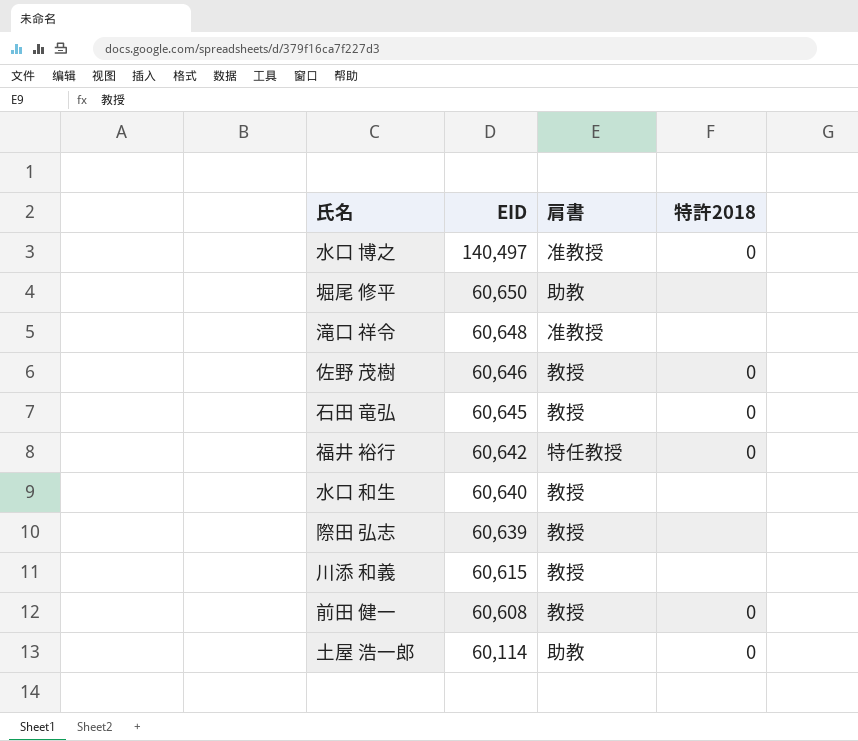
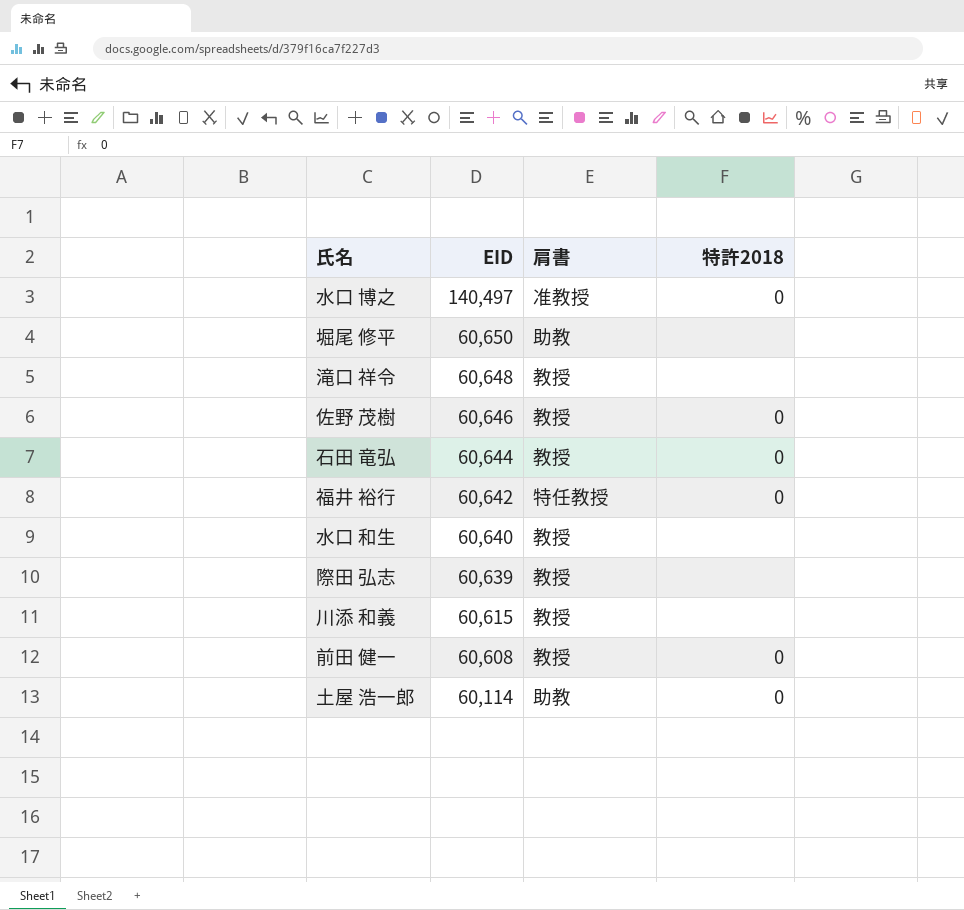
滝口 祥令 | 肩書: 准教授 -> 教授
石田 竜弘 | EID: 60,645 -> 60,644

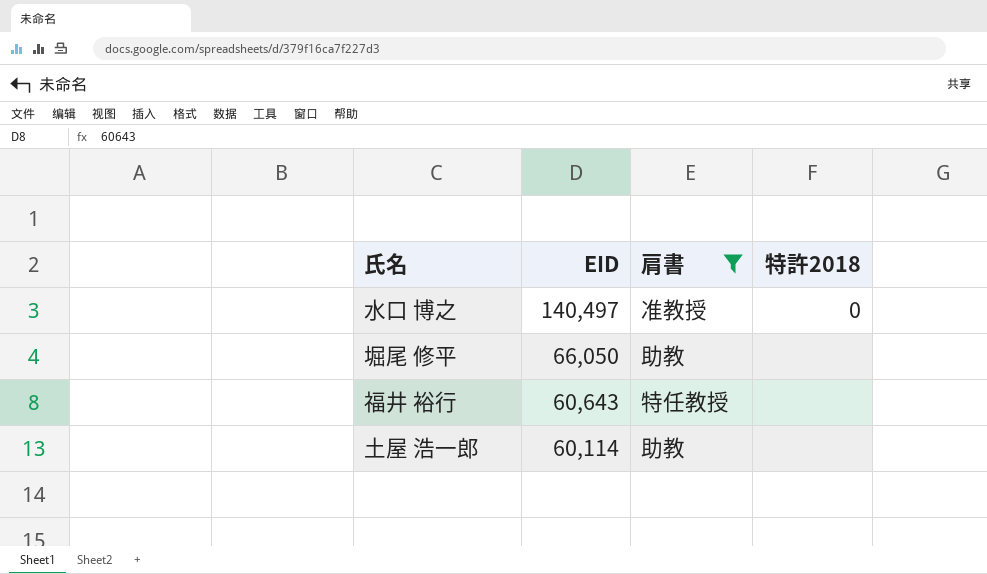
filter: none -> 肩書 != 教授
堀尾 修平 | EID: 60,650 -> 66,050
福井 裕行 | EID: 60,642 -> 60,643
福井 裕行 | 特許2018: 0 -> none
土屋 浩一郎 | 特許2018: 0 -> none

